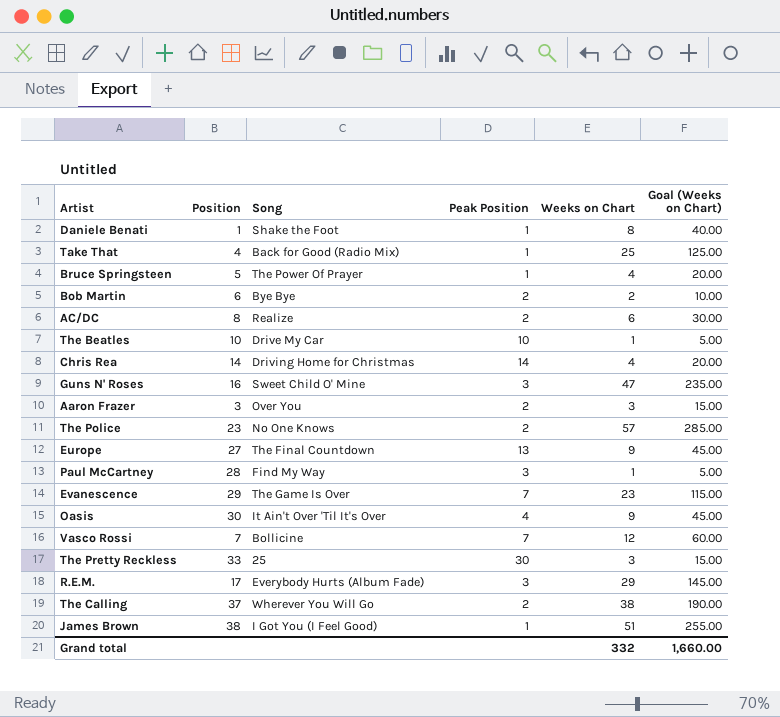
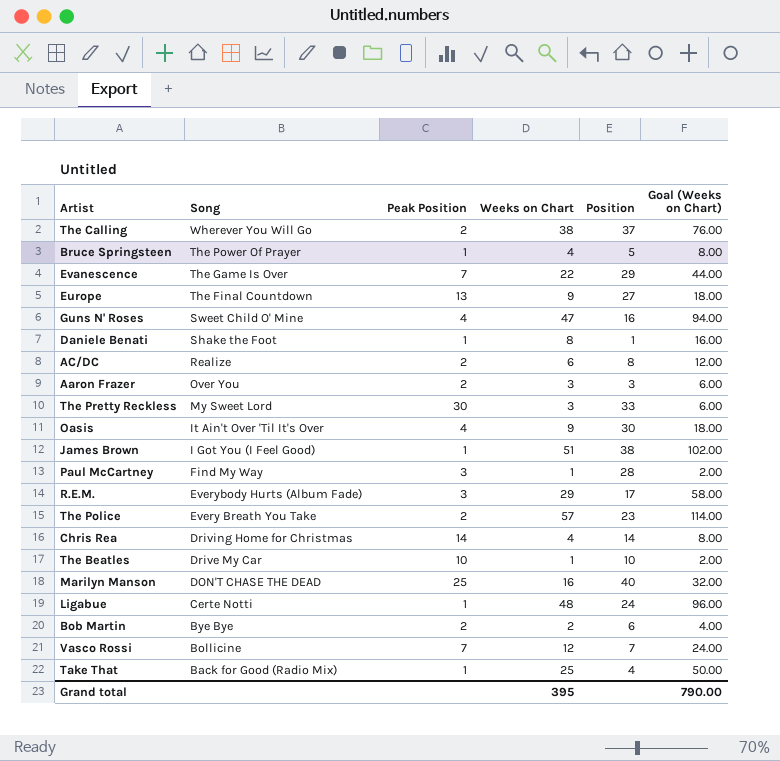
row order: none -> Song descending
column Position | position: 2 -> 5
column Goal (Weeks on Chart) | formula: [Weeks on Chart] * 5 -> [Weeks on Chart] * 2
Evanescence | Weeks on Chart: 23 -> 22
Guns N' Roses | Peak Position: 3 -> 4
The Pretty Reckless | Song: 25 -> My Sweet Lord
The Police | Song: No One Knows -> Every Breath You Take
row Marilyn Manson: none -> DON'T CHASE THE DEAD | 25 | 16 | 40 | 32.00
row Ligabue: none -> Certe Notti | 1 | 48 | 24 | 96.00
Grand total | Weeks on Chart: 332 -> 395
Grand total | Goal (Weeks on Chart): 1,660.00 -> 790.00

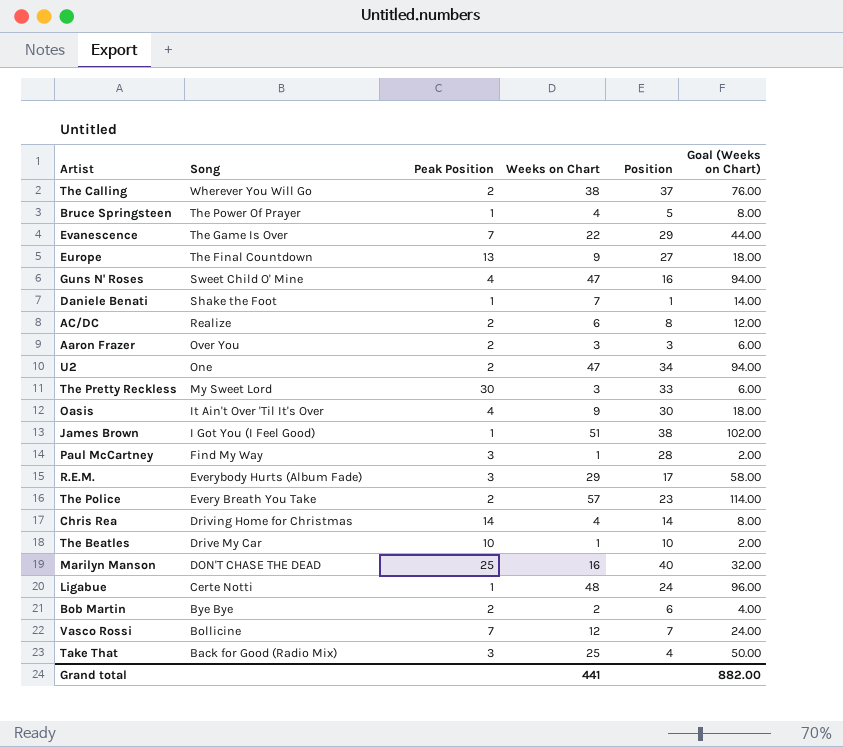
Daniele Benati | Weeks on Chart: 8 -> 7
Daniele Benati | Goal (Weeks on Chart): 16.00 -> 14.00
row U2: none -> One | 2 | 47 | 34 | 94.00
Take That | Peak Position: 1 -> 3
Grand total | Weeks on Chart: 395 -> 441
Grand total | Goal (Weeks on Chart): 790.00 -> 882.00

